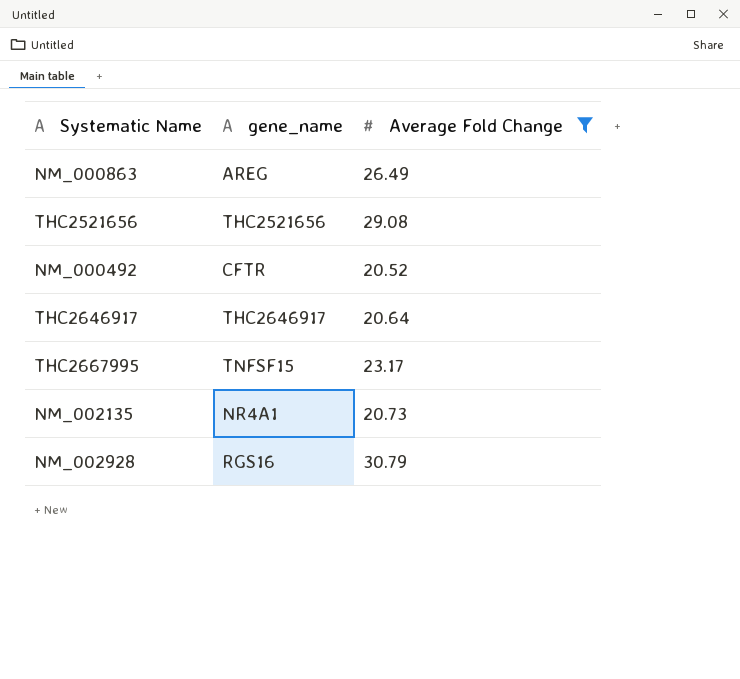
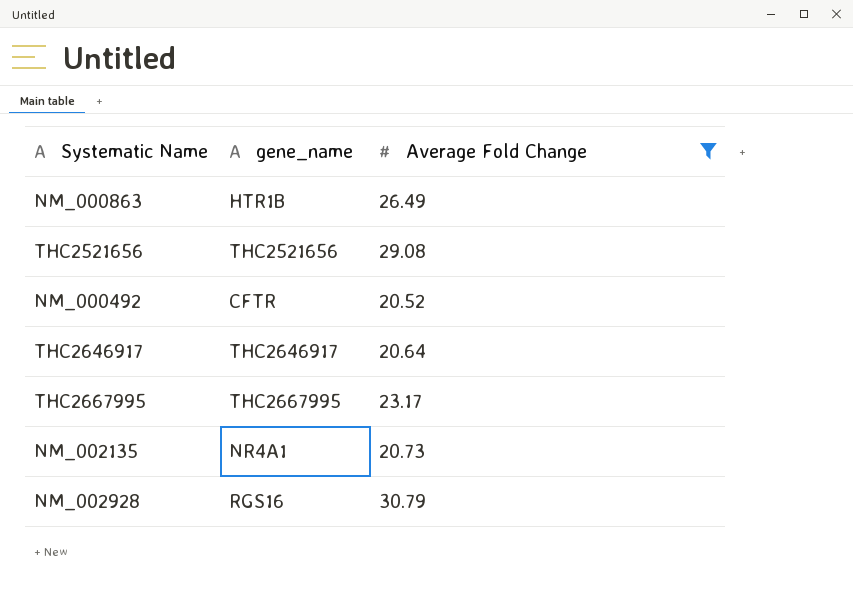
NM_000863 | gene_name: AREG -> HTR1B
THC2667995 | gene_name: TNFSF15 -> THC2667995

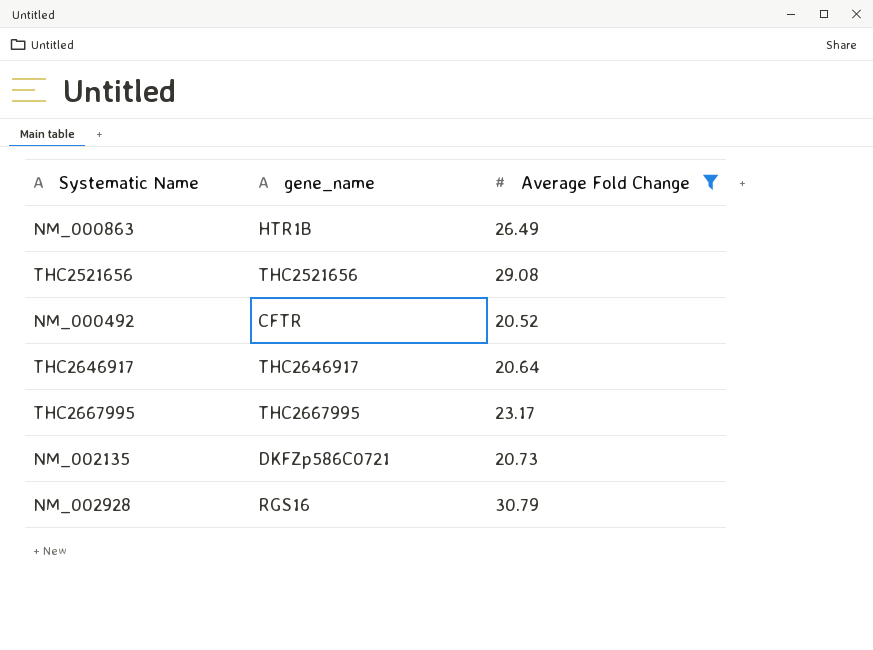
NM_002135 | gene_name: NR4A1 -> DKFZp586C0721

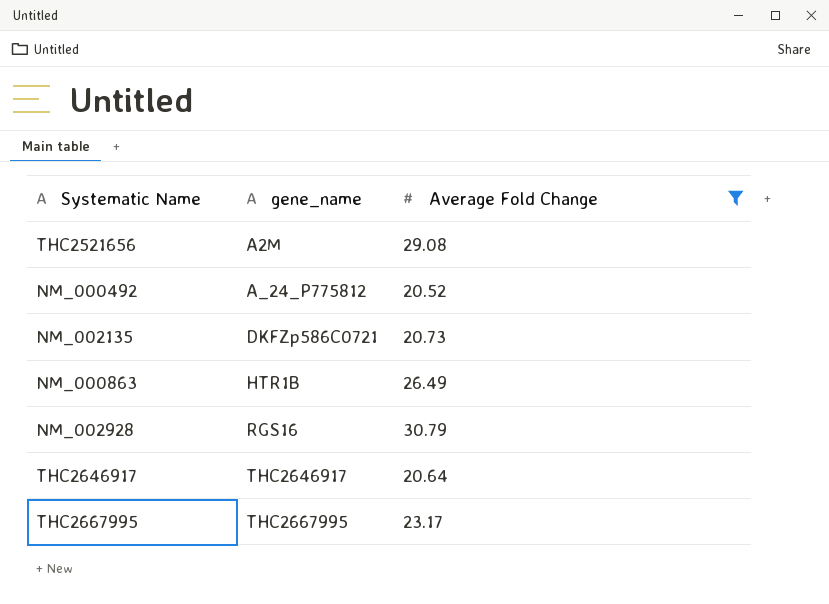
row order: none -> gene_name ascending
THC2521656 | gene_name: THC2521656 -> A2M
NM_000492 | gene_name: CFTR -> A_24_P775812

